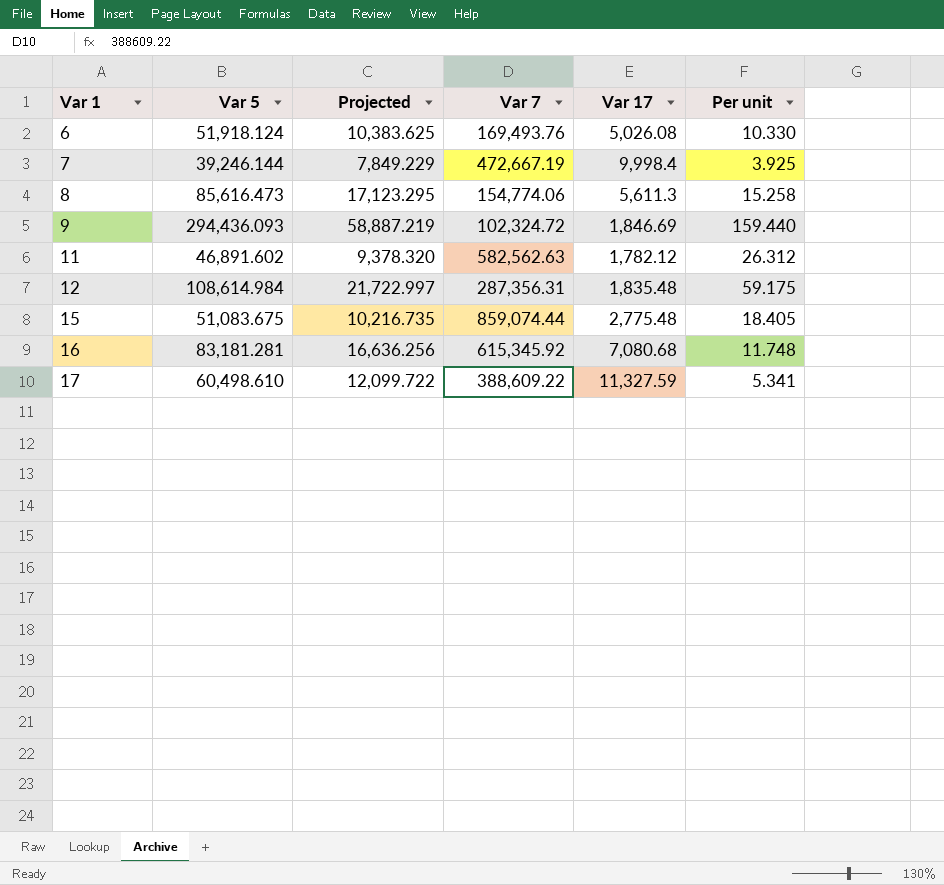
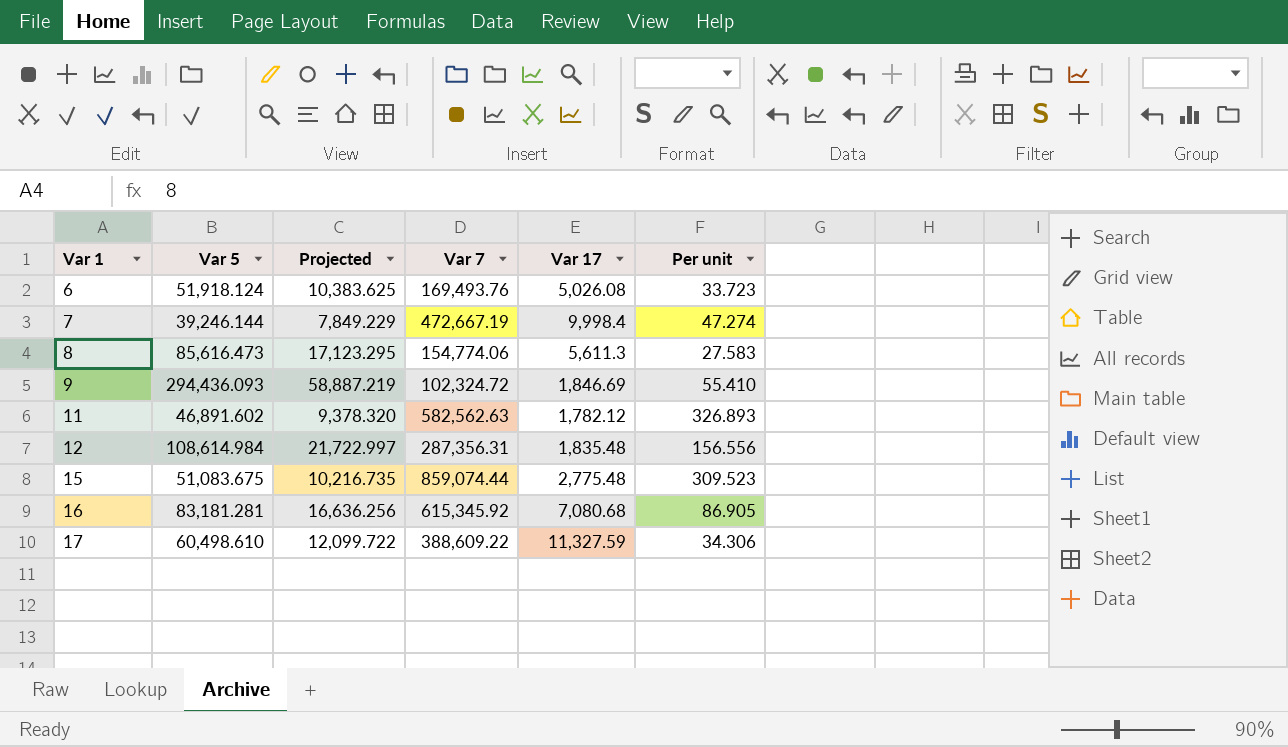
column Per unit | formula: [Var 5] / [Var 17] -> [Var 7] / [Var 17]

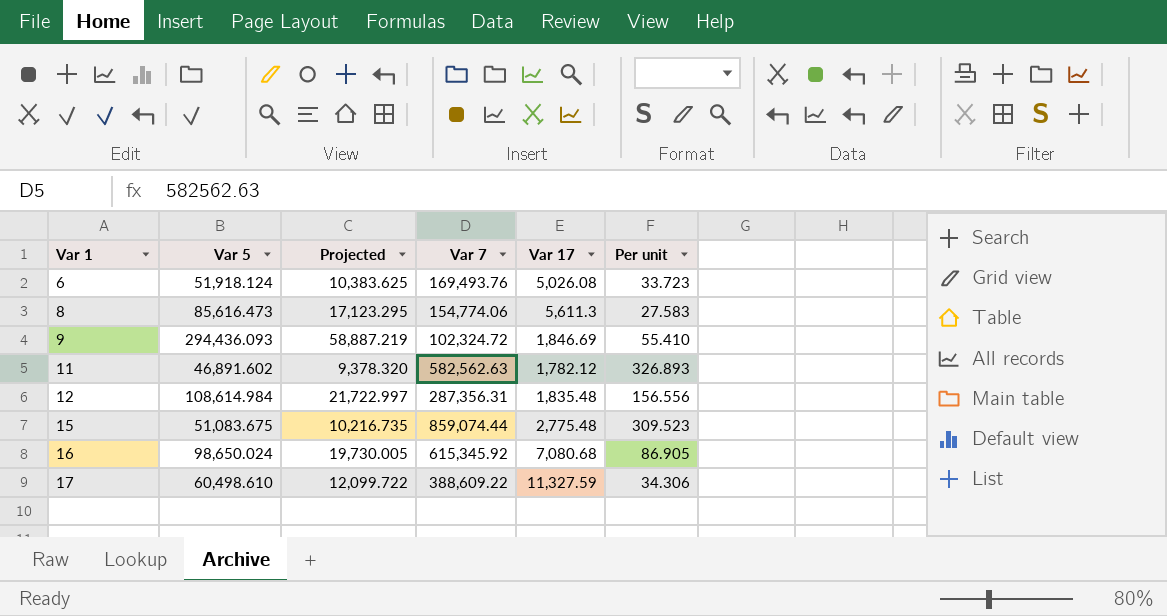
row 7: 39,246.144 | 7,849.229 | 472,667.19 | 9,998.4 | 47.274 -> none
16 | Var 5: 83,181.281 -> 98,650.024
16 | Projected: 16,636.256 -> 19,730.005

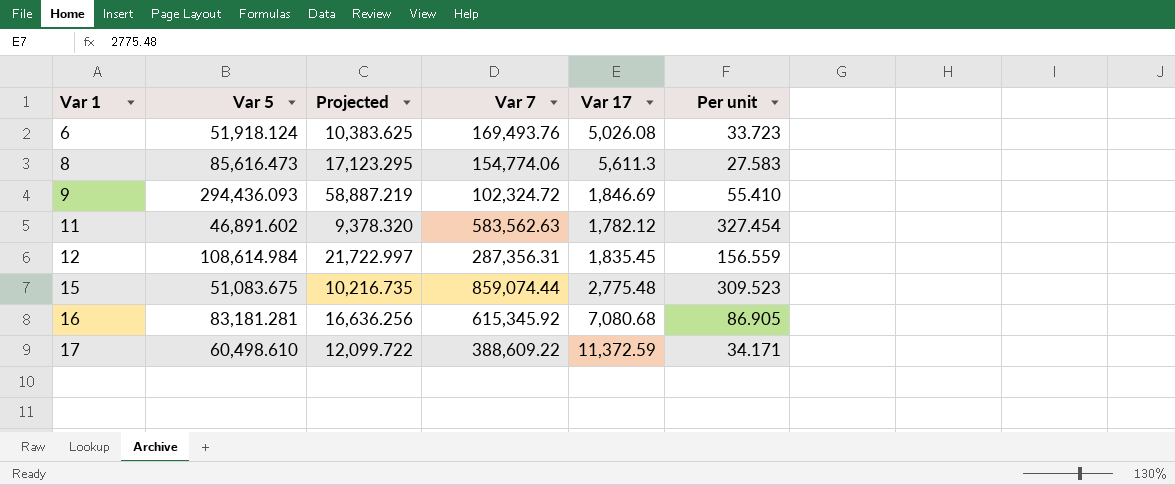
11 | Var 7: 582,562.63 -> 583,562.63
11 | Per unit: 326.893 -> 327.454
12 | Var 17: 1,835.48 -> 1,835.45
12 | Per unit: 156.556 -> 156.559
16 | Var 5: 98,650.024 -> 83,181.281
16 | Projected: 19,730.005 -> 16,636.256
17 | Var 17: 11,327.59 -> 11,372.59
17 | Per unit: 34.306 -> 34.171

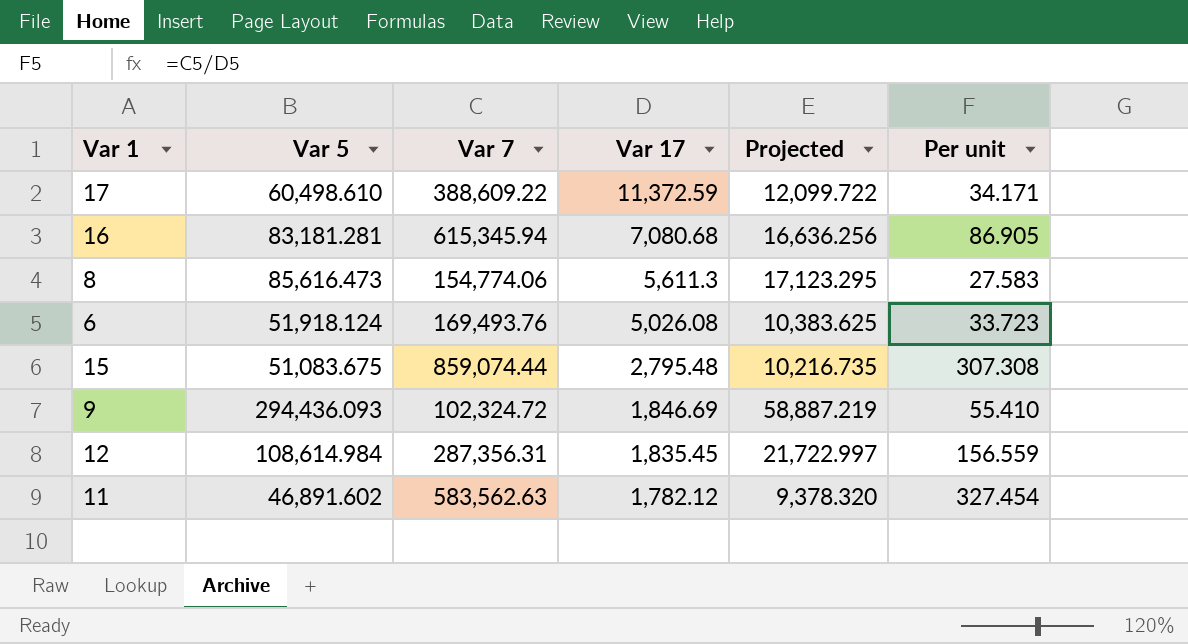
row order: Var 1 ascending -> Var 17 descending
column Projected | position: 3 -> 5
16 | Var 7: 615,345.92 -> 615,345.94
15 | Var 17: 2,775.48 -> 2,795.48
15 | Per unit: 309.523 -> 307.308

